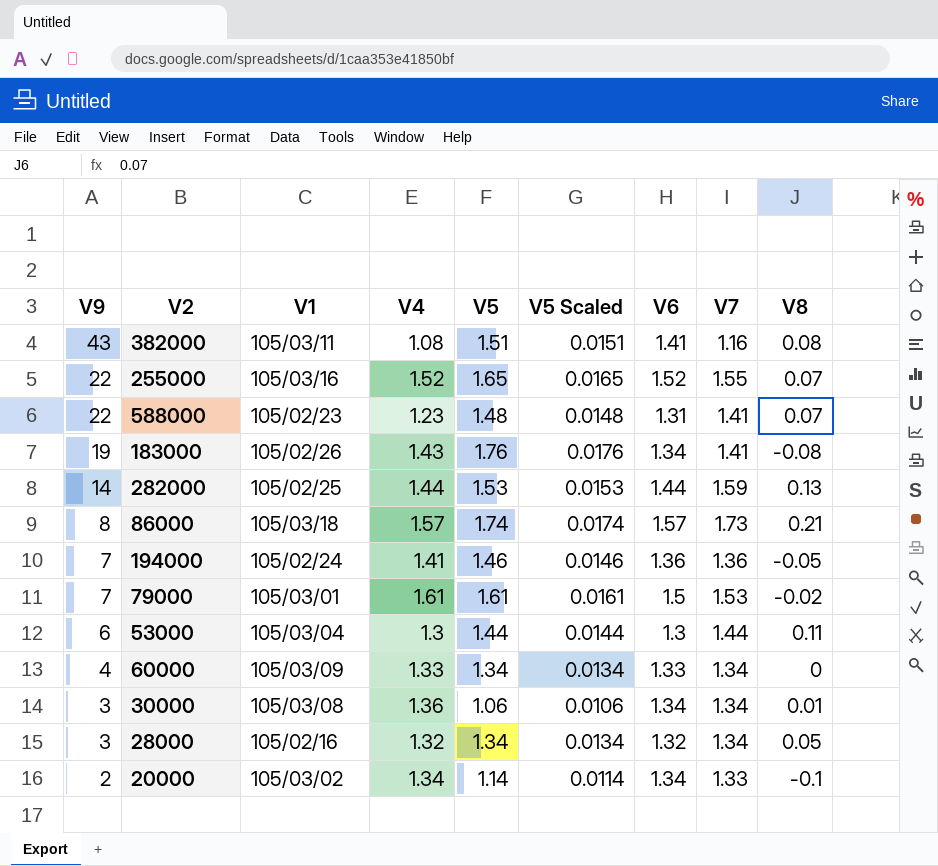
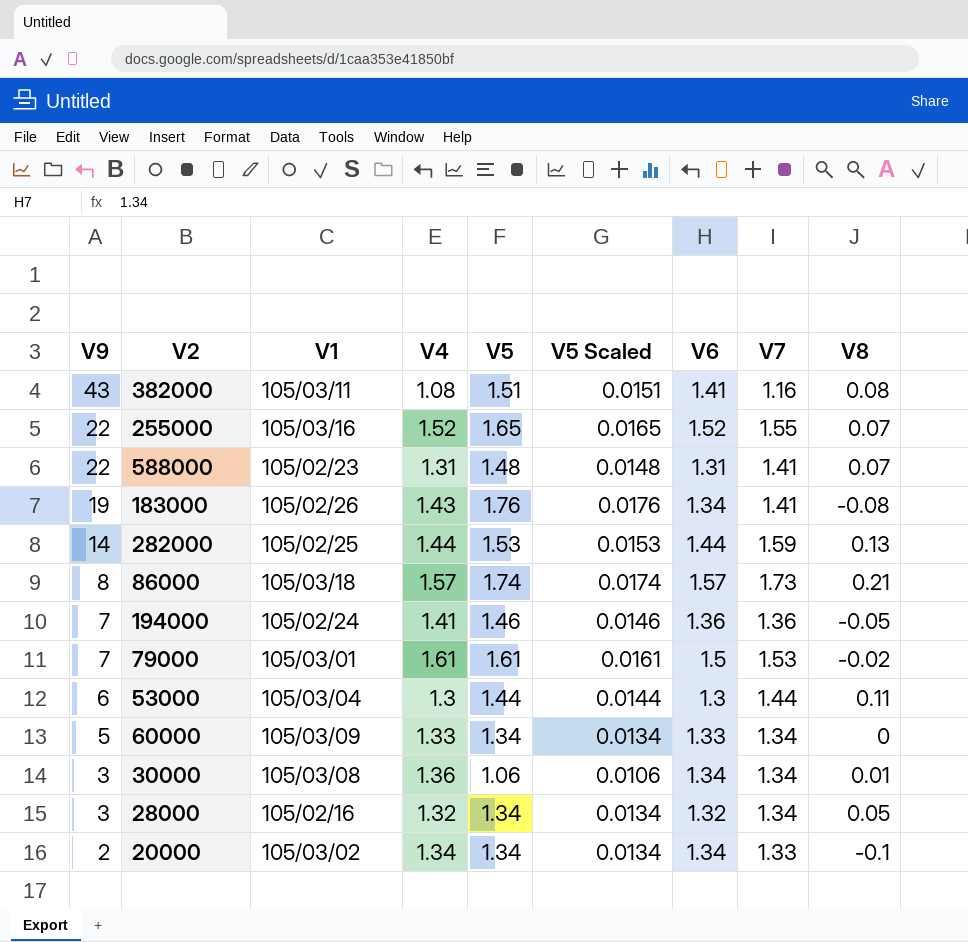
588000 | V4: 1.23 -> 1.31
60000 | V9: 4 -> 5
20000 | V5: 1.14 -> 1.34
20000 | V5 Scaled: 0.0114 -> 0.0134

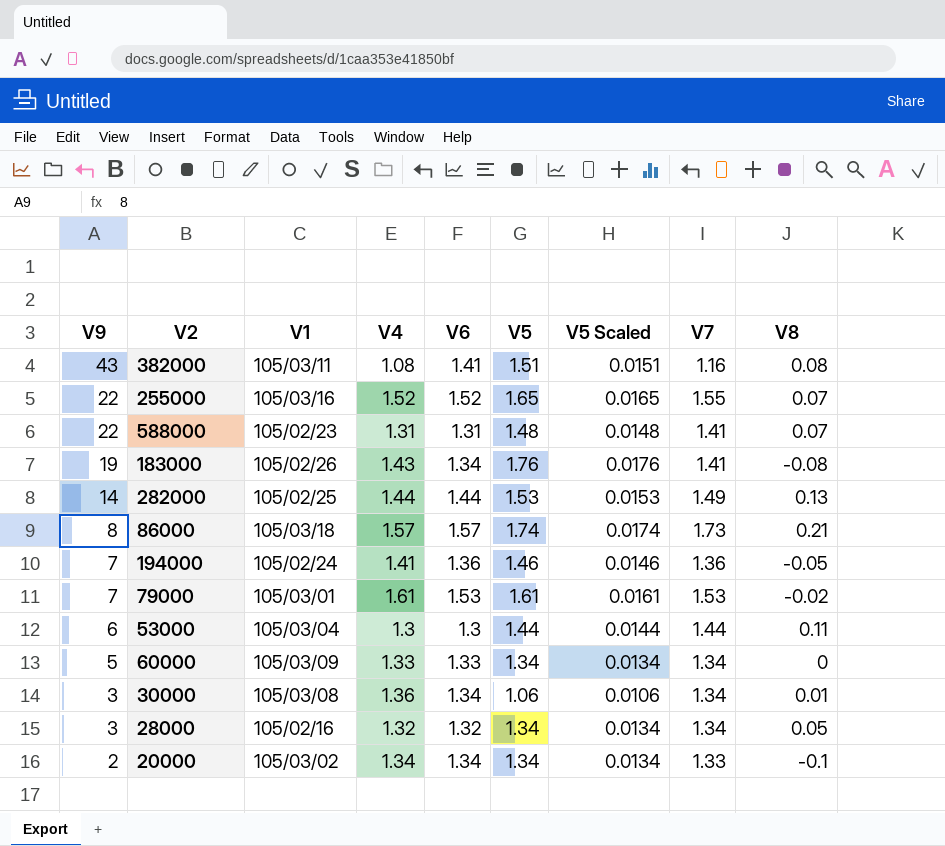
column V6 | position: 7 -> 5
282000 | V7: 1.59 -> 1.49
79000 | V6: 1.5 -> 1.53

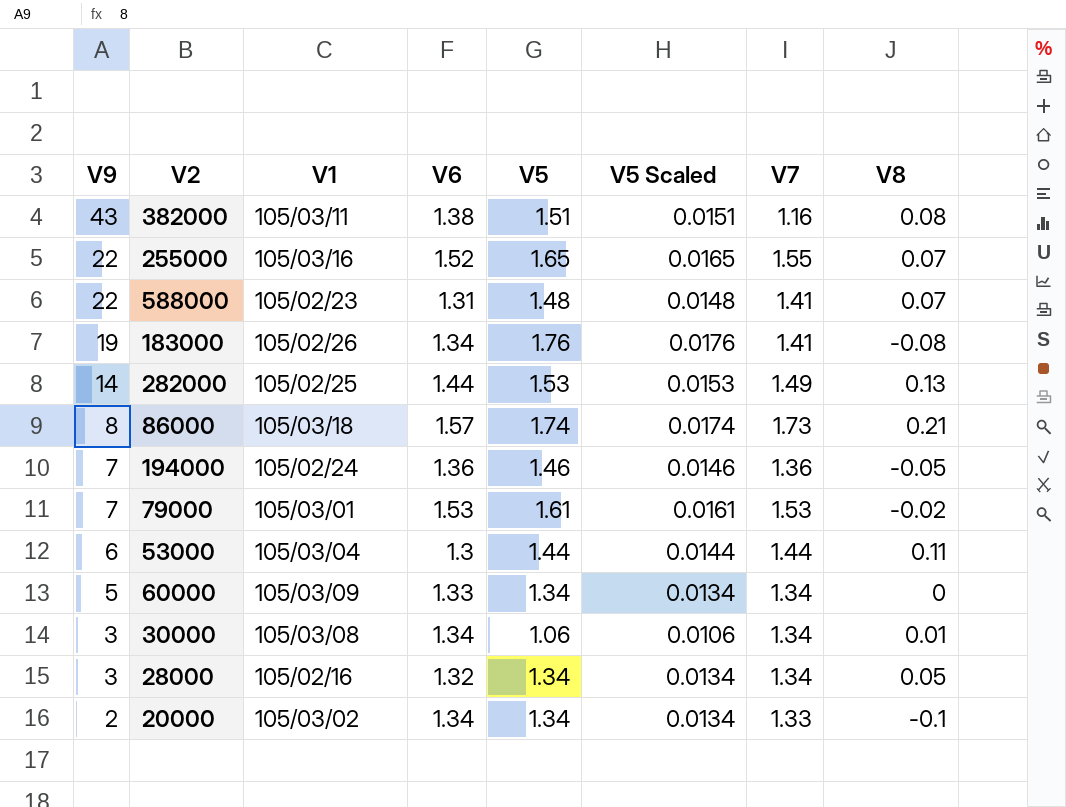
column V4 | position: 4 -> none
382000 | V6: 1.41 -> 1.38

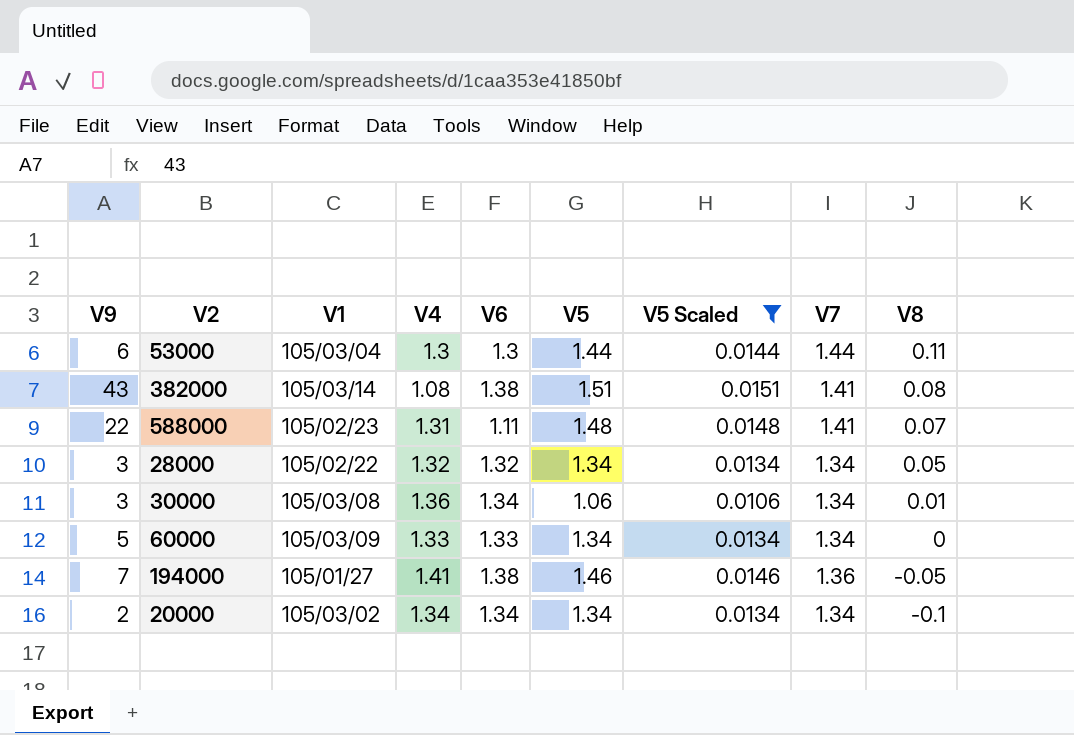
filter: none -> V5 Scaled <= 0.0151
row order: V9 descending -> V8 descending
column V4 | position: none -> 4
382000 | V1: 105/03/11 -> 105/03/14
382000 | V7: 1.16 -> 1.41
588000 | V6: 1.31 -> 1.11
28000 | V1: 105/02/16 -> 105/02/22
194000 | V1: 105/02/24 -> 105/01/27
194000 | V6: 1.36 -> 1.38
20000 | V7: 1.33 -> 1.34

